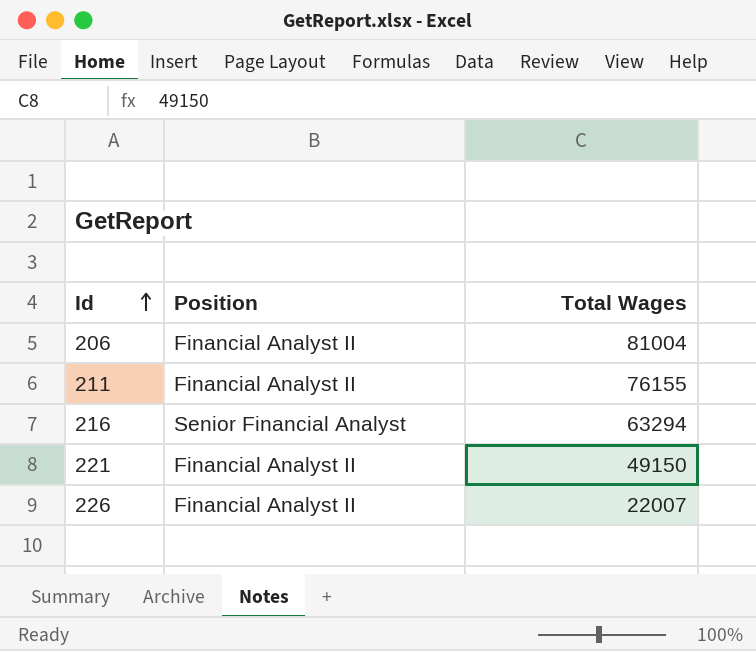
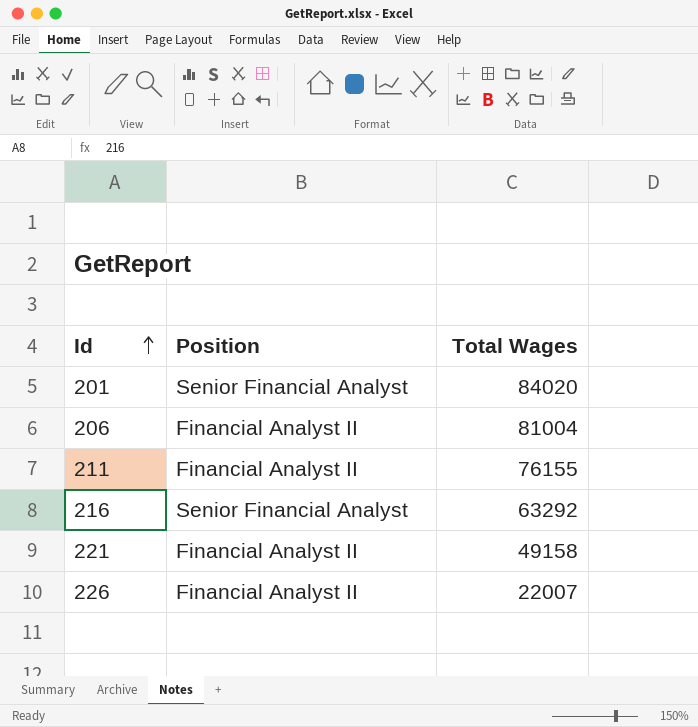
row 201: none -> Senior Financial Analyst | 84020
216 | Total Wages: 63294 -> 63292
221 | Total Wages: 49150 -> 49158

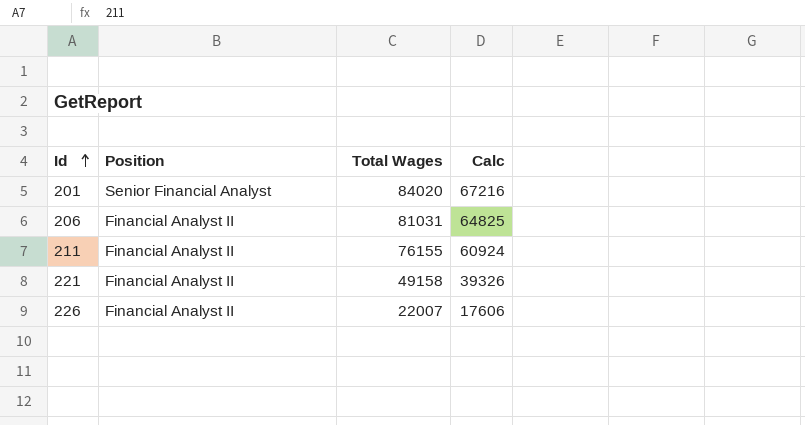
column Calc | formula: none -> [Total Wages] * 0.8
row 216: Senior Financial Analyst | 63292 -> none
206 | Total Wages: 81004 -> 81031

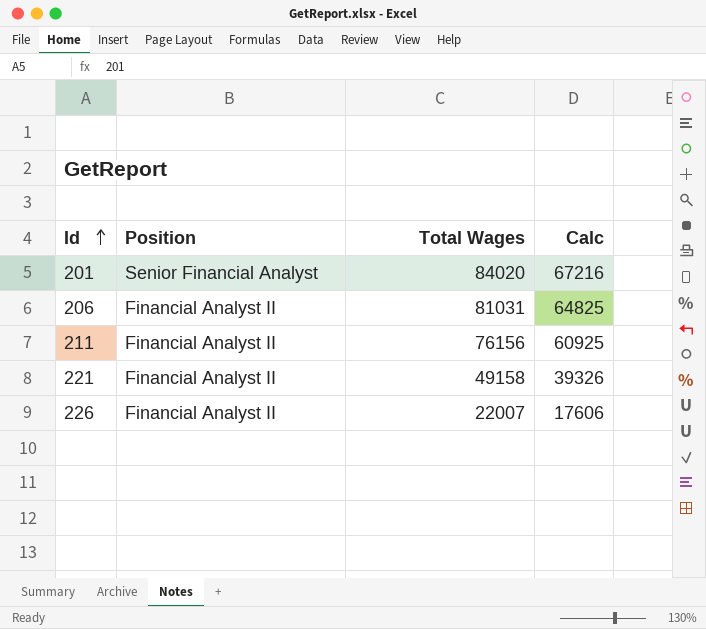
211 | Total Wages: 76155 -> 76156
211 | Calc: 60924 -> 60925

